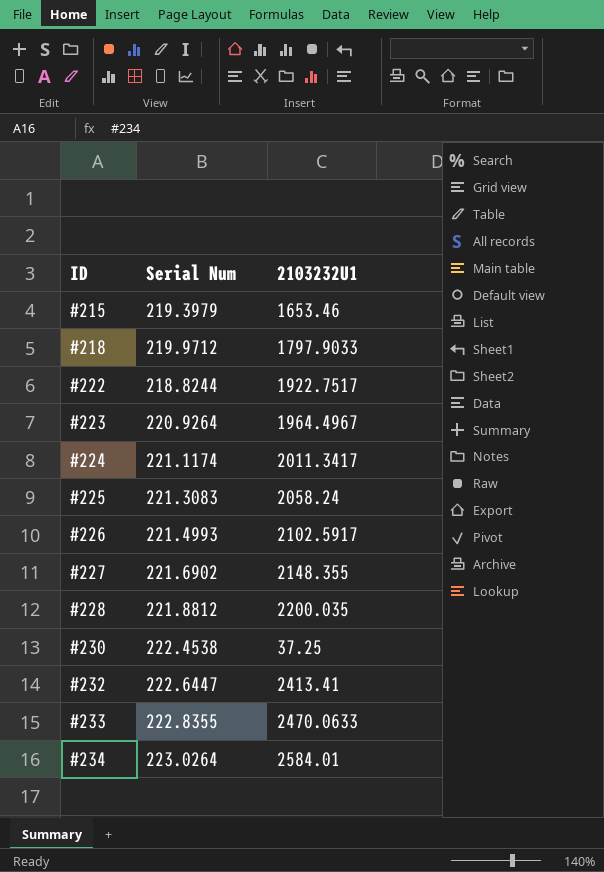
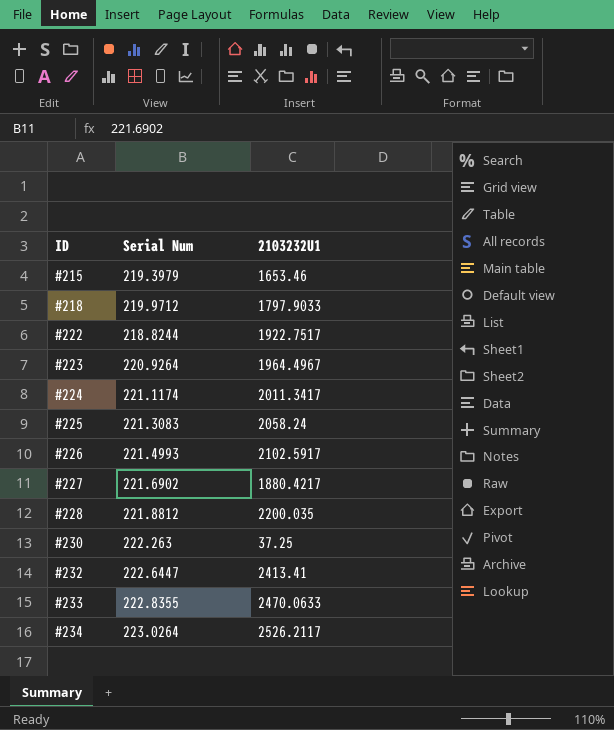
#227 | 2103232U1: 2148.355 -> 1880.4217
#230 | Serial Num: 222.4538 -> 222.263
#234 | 2103232U1: 2584.01 -> 2526.2117

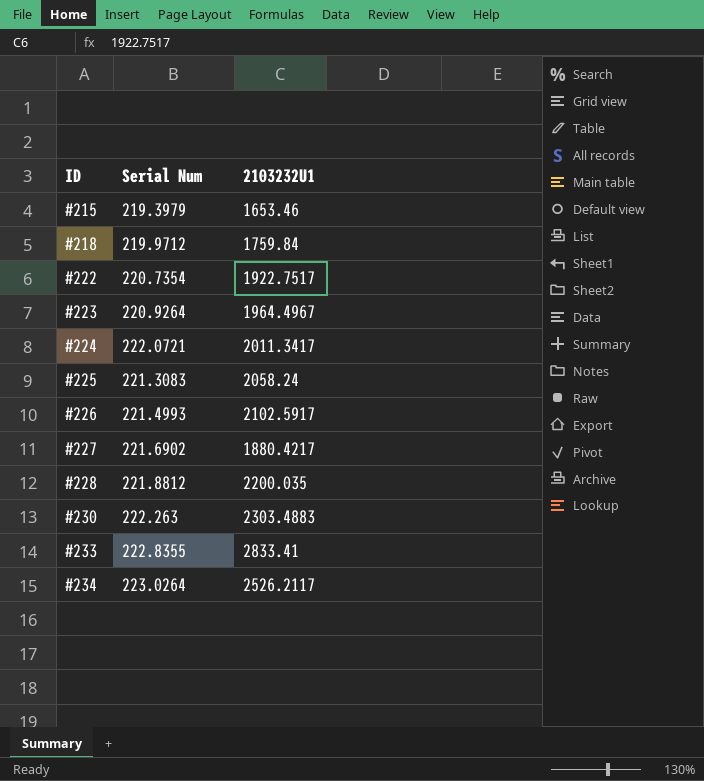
row #232: 222.6447 | 2413.41 -> none
#218 | 2103232U1: 1797.9033 -> 1759.84
#222 | Serial Num: 218.8244 -> 220.7354
#224 | Serial Num: 221.1174 -> 222.0721
#230 | 2103232U1: 37.25 -> 2303.4883
#233 | 2103232U1: 2470.0633 -> 2833.41

